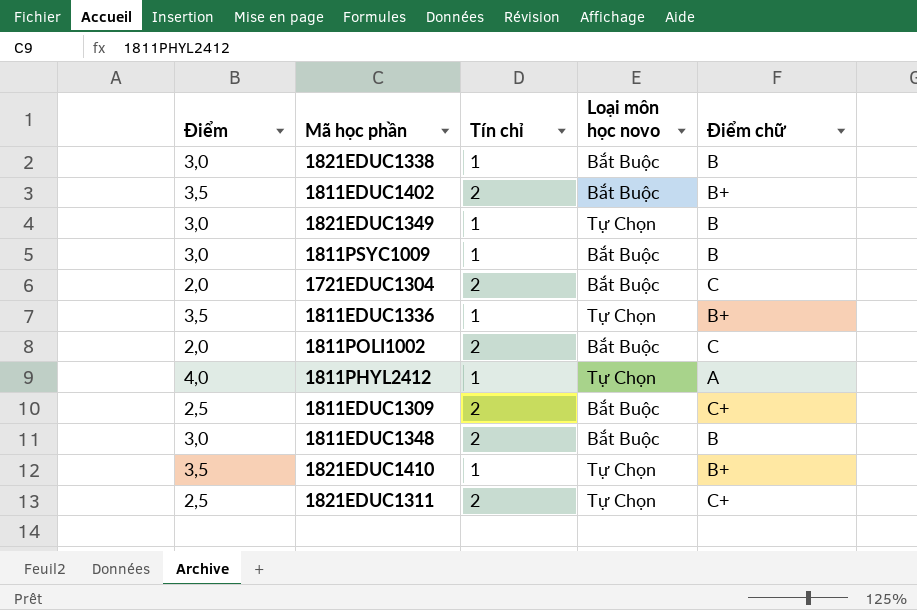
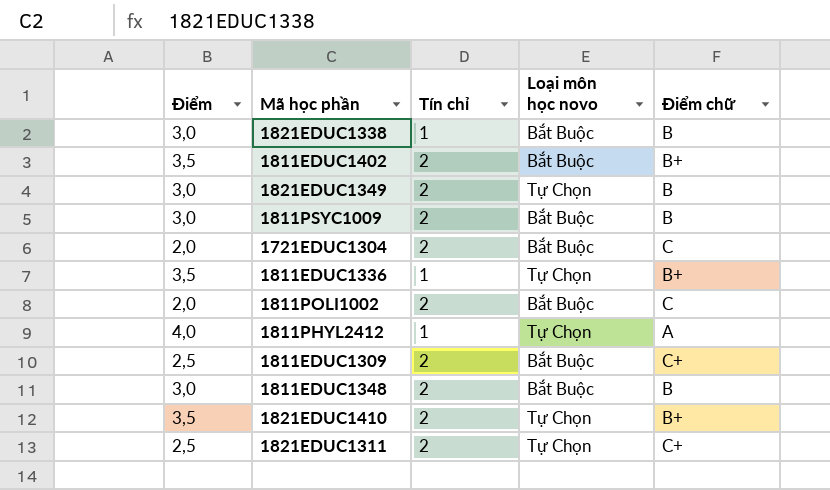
1821EDUC1349 | Tín chỉ: 1 -> 2
1811PSYC1009 | Tín chỉ: 1 -> 2
1821EDUC1410 | Tín chỉ: 1 -> 2

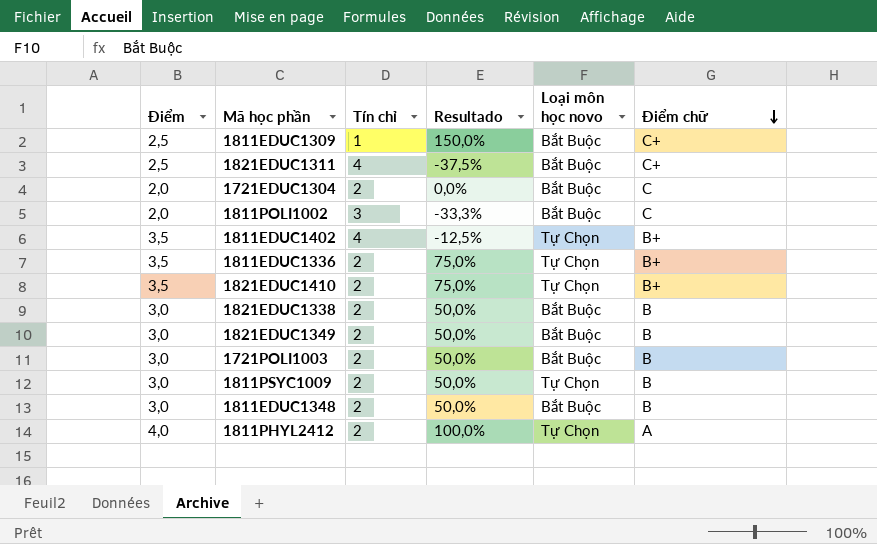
row order: none -> Điểm chữ descending
column Resultado | formula: none -> ([Điểm] - [Tín chỉ]) / [Tín chỉ]
1811EDUC1309 | Tín chỉ: 2 -> 1
1821EDUC1311 | Tín chỉ: 2 -> 4
1821EDUC1311 | Loại môn học novo: Tự Chọn -> Bắt Buộc
1811POLI1002 | Tín chỉ: 2 -> 3
1811EDUC1402 | Tín chỉ: 2 -> 4
1811EDUC1402 | Loại môn học novo: Bắt Buộc -> Tự Chọn
1811EDUC1336 | Tín chỉ: 1 -> 2
1821EDUC1338 | Tín chỉ: 1 -> 2
1821EDUC1349 | Loại môn học novo: Tự Chọn -> Bắt Buộc
row 1721POLI1003: none -> 3,0 | 2 | 50,0% | Bắt Buộc | B
1811PSYC1009 | Loại môn học novo: Bắt Buộc -> Tự Chọn
1811PHYL2412 | Tín chỉ: 1 -> 2

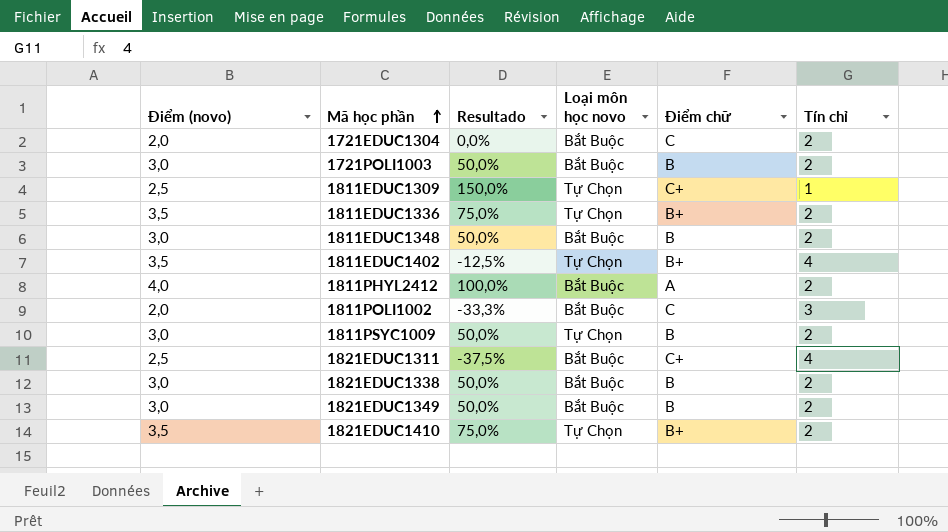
row order: Điểm chữ descending -> Mã học phần ascending
column name: Điểm -> Điểm (novo)
column Tín chỉ | position: 3 -> 6
1811EDUC1309 | Loại môn học novo: Bắt Buộc -> Tự Chọn
1811PHYL2412 | Loại môn học novo: Tự Chọn -> Bắt Buộc

